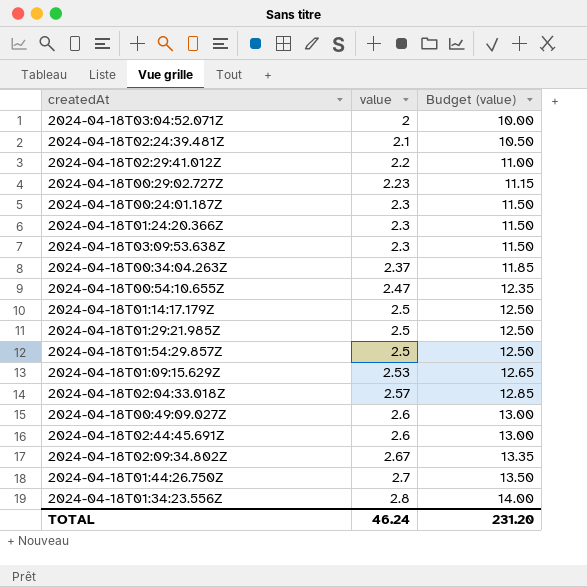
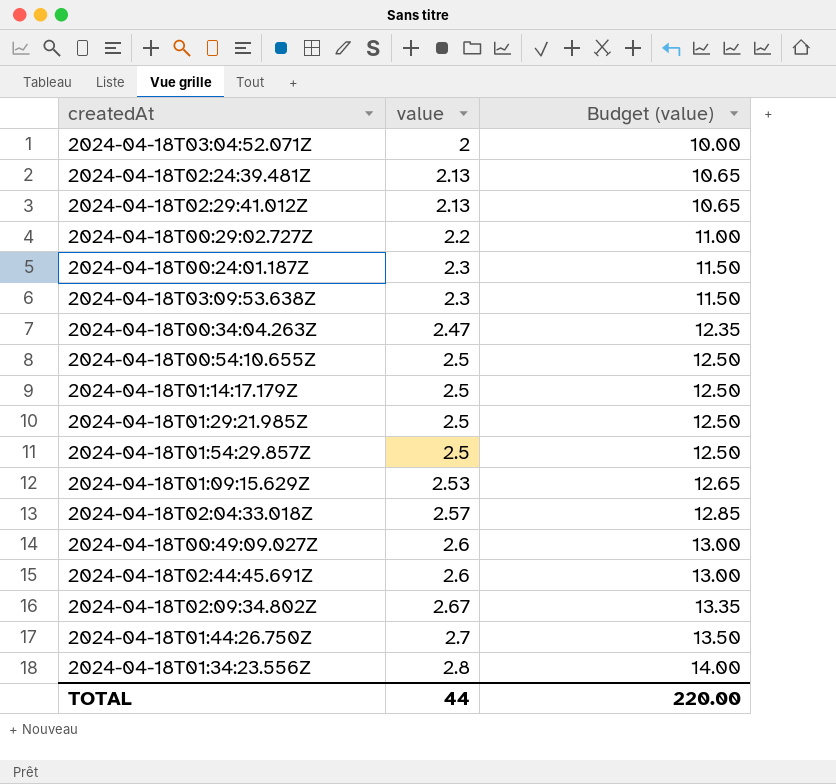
row 2024-04-18T01:24:20.366Z: 2.3 | 11.50 -> none
2024-04-18T02:24:39.481Z | value: 2.1 -> 2.13
2024-04-18T02:24:39.481Z | Budget (value): 10.50 -> 10.65
2024-04-18T02:29:41.012Z | value: 2.2 -> 2.13
2024-04-18T02:29:41.012Z | Budget (value): 11.00 -> 10.65
2024-04-18T00:29:02.727Z | value: 2.23 -> 2.2
2024-04-18T00:29:02.727Z | Budget (value): 11.15 -> 11.00
2024-04-18T00:34:04.263Z | value: 2.37 -> 2.47
2024-04-18T00:34:04.263Z | Budget (value): 11.85 -> 12.35
2024-04-18T00:54:10.655Z | value: 2.47 -> 2.5
2024-04-18T00:54:10.655Z | Budget (value): 12.35 -> 12.50
TOTAL | value: 46.24 -> 44
TOTAL | Budget (value): 231.20 -> 220.00

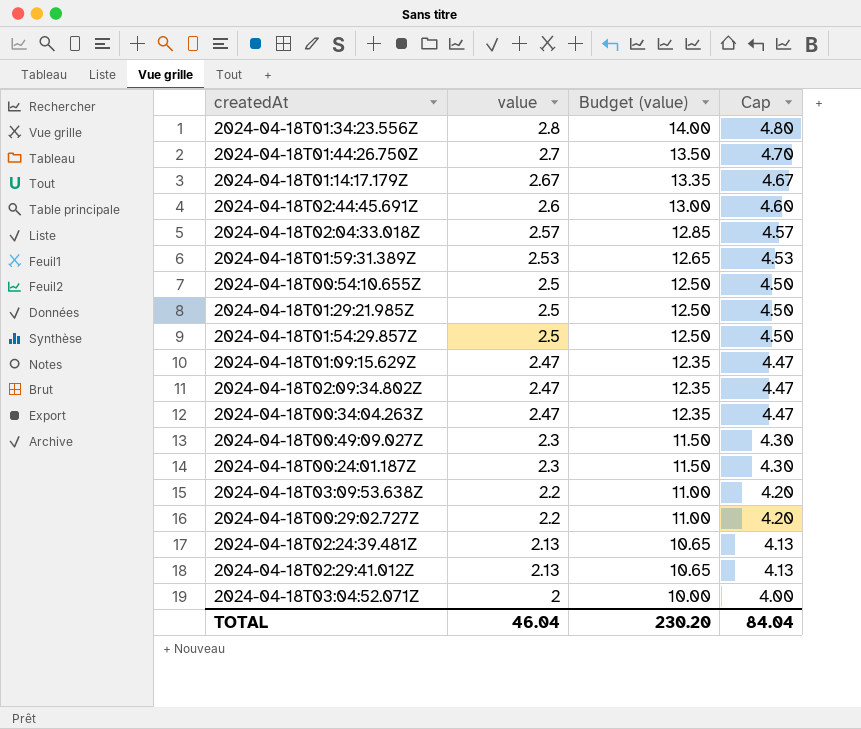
row order: value ascending -> value descending
column Cap | formula: none -> [value] + 2
2024-04-18T01:14:17.179Z | value: 2.5 -> 2.67
2024-04-18T01:14:17.179Z | Budget (value): 12.50 -> 13.35
row 2024-04-18T01:59:31.389Z: none -> 2.53 | 12.65 | 4.53
2024-04-18T01:09:15.629Z | value: 2.53 -> 2.47
2024-04-18T01:09:15.629Z | Budget (value): 12.65 -> 12.35
2024-04-18T02:09:34.802Z | value: 2.67 -> 2.47
2024-04-18T02:09:34.802Z | Budget (value): 13.35 -> 12.35
2024-04-18T00:49:09.027Z | value: 2.6 -> 2.3
2024-04-18T00:49:09.027Z | Budget (value): 13.00 -> 11.50
2024-04-18T03:09:53.638Z | value: 2.3 -> 2.2
2024-04-18T03:09:53.638Z | Budget (value): 11.50 -> 11.00
TOTAL | value: 44 -> 46.04
TOTAL | Budget (value): 220.00 -> 230.20

